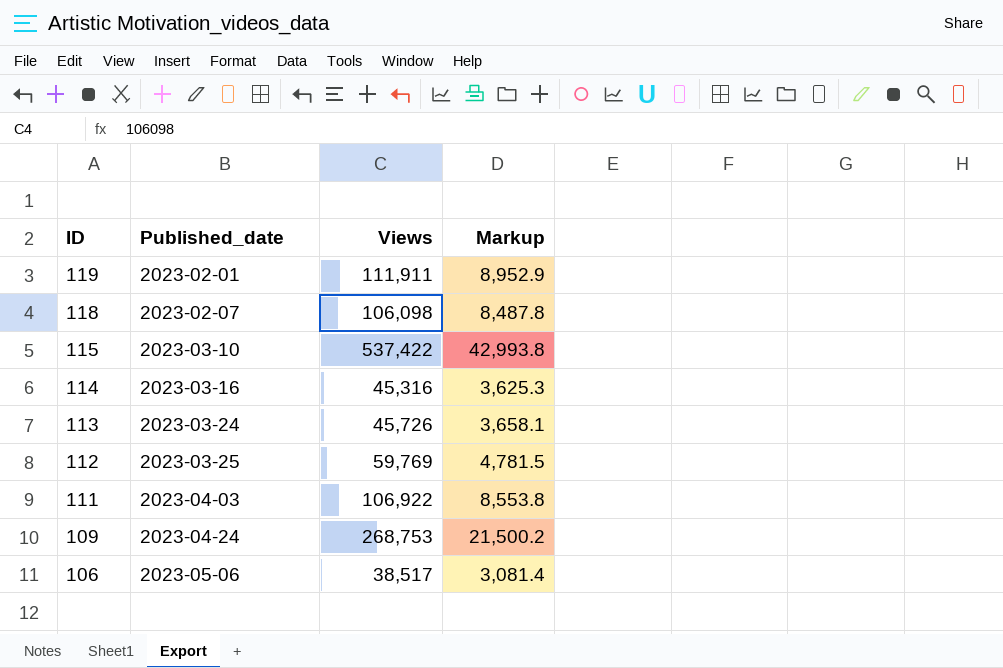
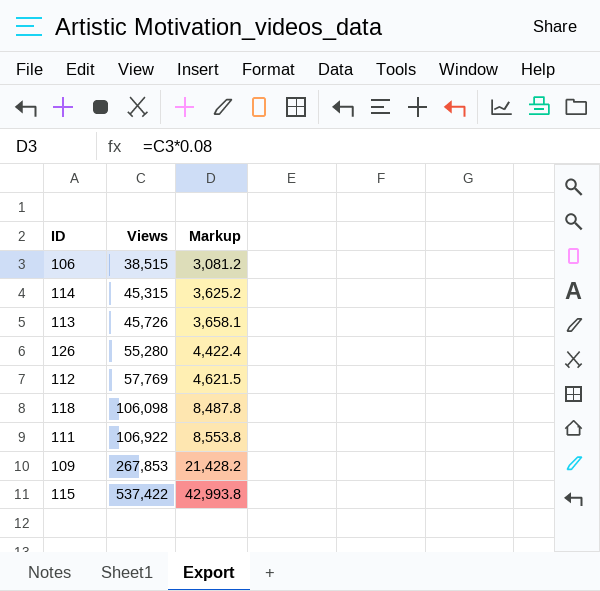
row order: ID descending -> Views ascending
column Published_date | position: 2 -> none
row 119: 2023-02-01 | 111,911 | 8,952.9 -> none
106 | Views: 38,517 -> 38,515
106 | Markup: 3,081.4 -> 3,081.2
114 | Views: 45,316 -> 45,315
114 | Markup: 3,625.3 -> 3,625.2
row 126: none -> 55,280 | 4,422.4
112 | Views: 59,769 -> 57,769
112 | Markup: 4,781.5 -> 4,621.5
109 | Views: 268,753 -> 267,853
109 | Markup: 21,500.2 -> 21,428.2

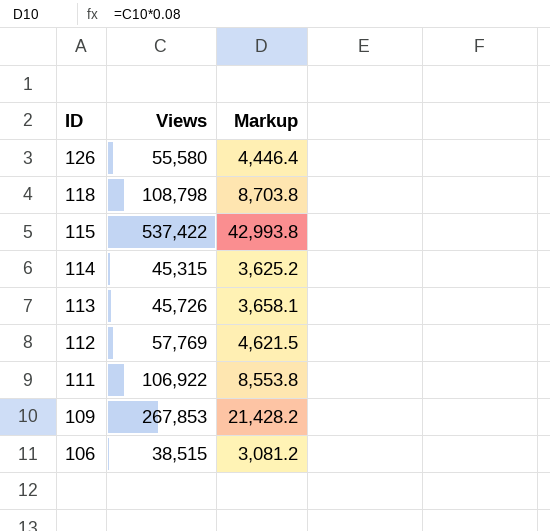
row order: Views ascending -> ID descending
126 | Views: 55,280 -> 55,580
126 | Markup: 4,422.4 -> 4,446.4
118 | Views: 106,098 -> 108,798
118 | Markup: 8,487.8 -> 8,703.8

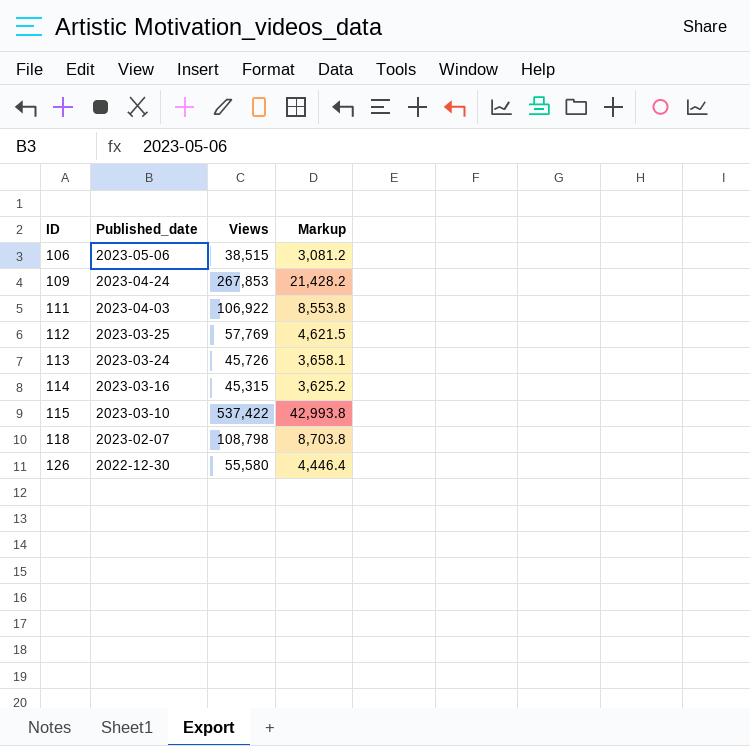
row order: ID descending -> ID ascending
column Published_date | position: none -> 2

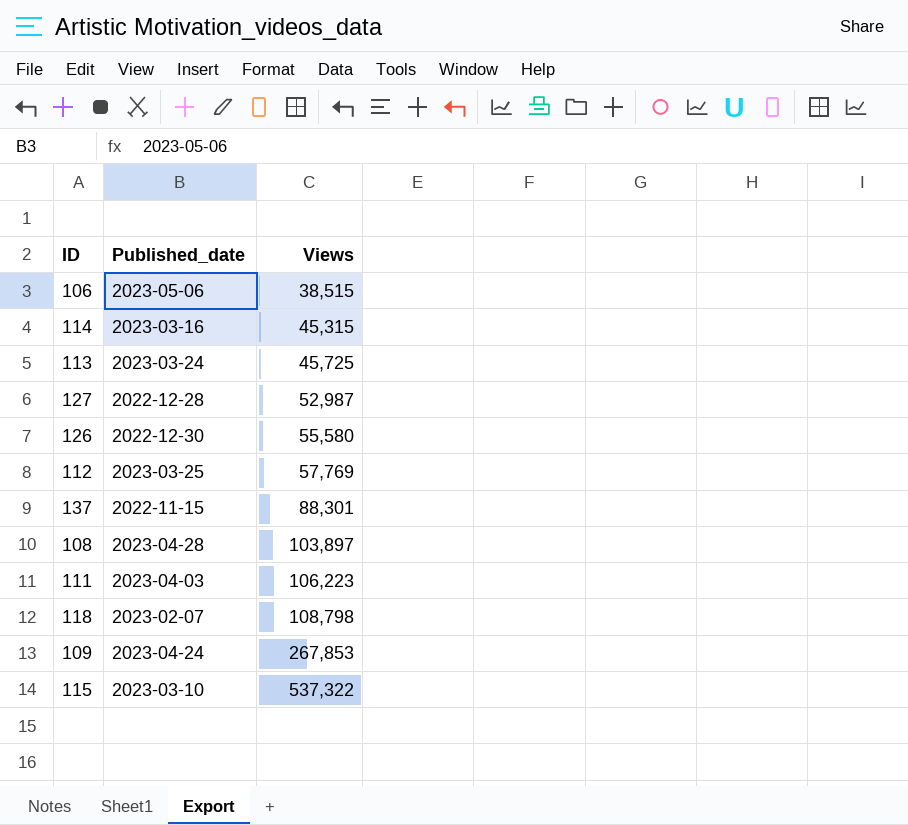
row order: ID ascending -> Views ascending
column Markup | formula: [Views] * 0.08 -> none
113 | Views: 45,726 -> 45,725
row 127: none -> 2022-12-28 | 52,987
row 137: none -> 2022-11-15 | 88,301
row 108: none -> 2023-04-28 | 103,897
111 | Views: 106,922 -> 106,223
115 | Views: 537,422 -> 537,322

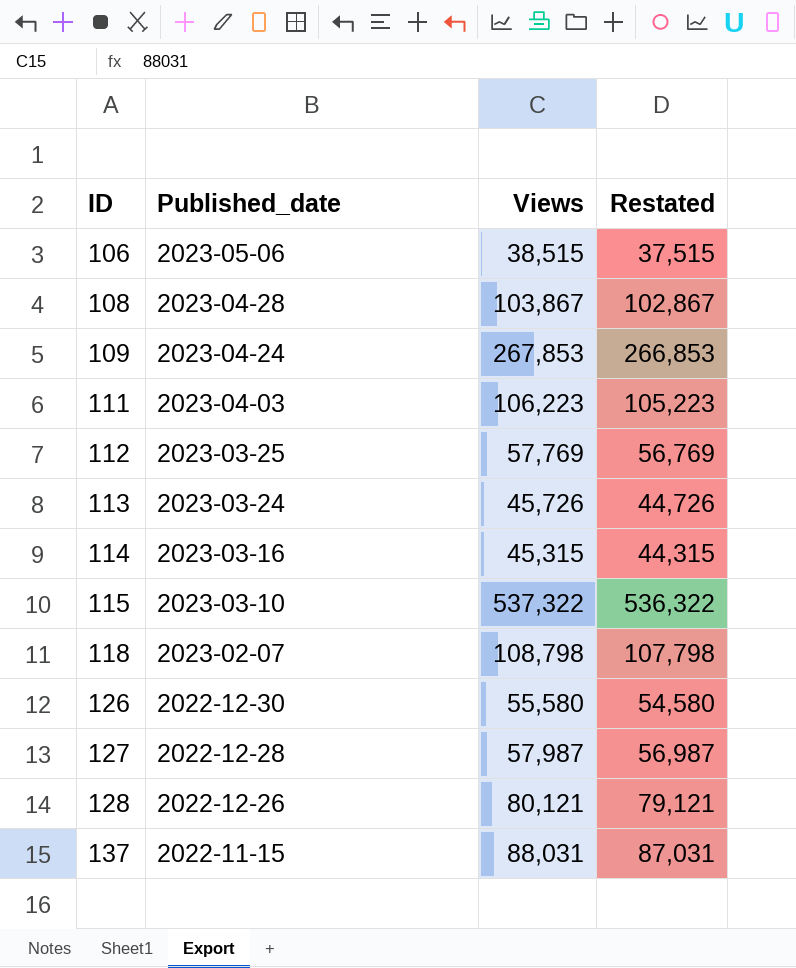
row order: Views ascending -> ID ascending
column Restated | formula: none -> [Views] - 1000
108 | Views: 103,897 -> 103,867
113 | Views: 45,725 -> 45,726
127 | Views: 52,987 -> 57,987
row 128: none -> 2022-12-26 | 80,121 | 79,121
137 | Views: 88,301 -> 88,031

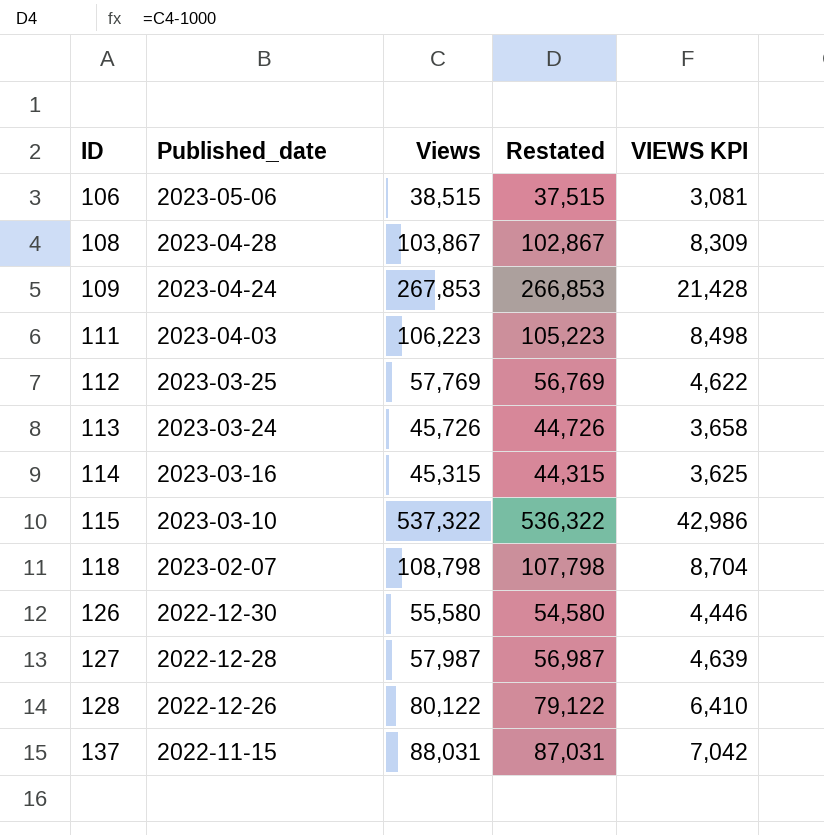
column VIEWS KPI | formula: none -> [Views] * 0.08
128 | Views: 80,121 -> 80,122
128 | Restated: 79,121 -> 79,122

